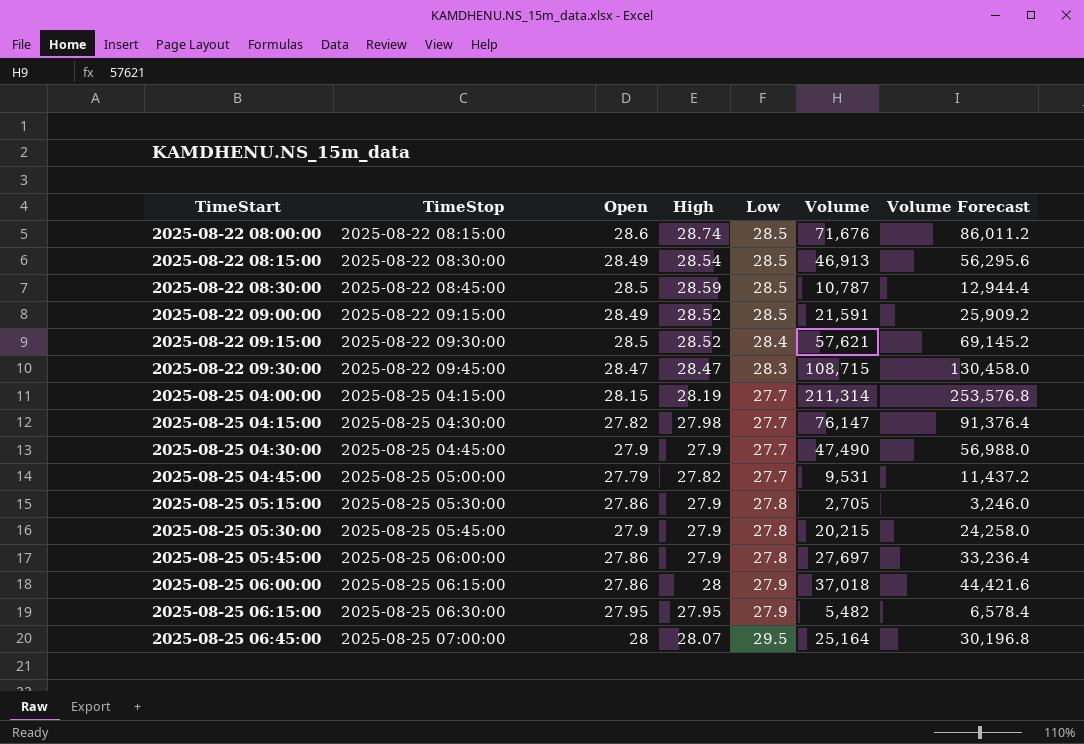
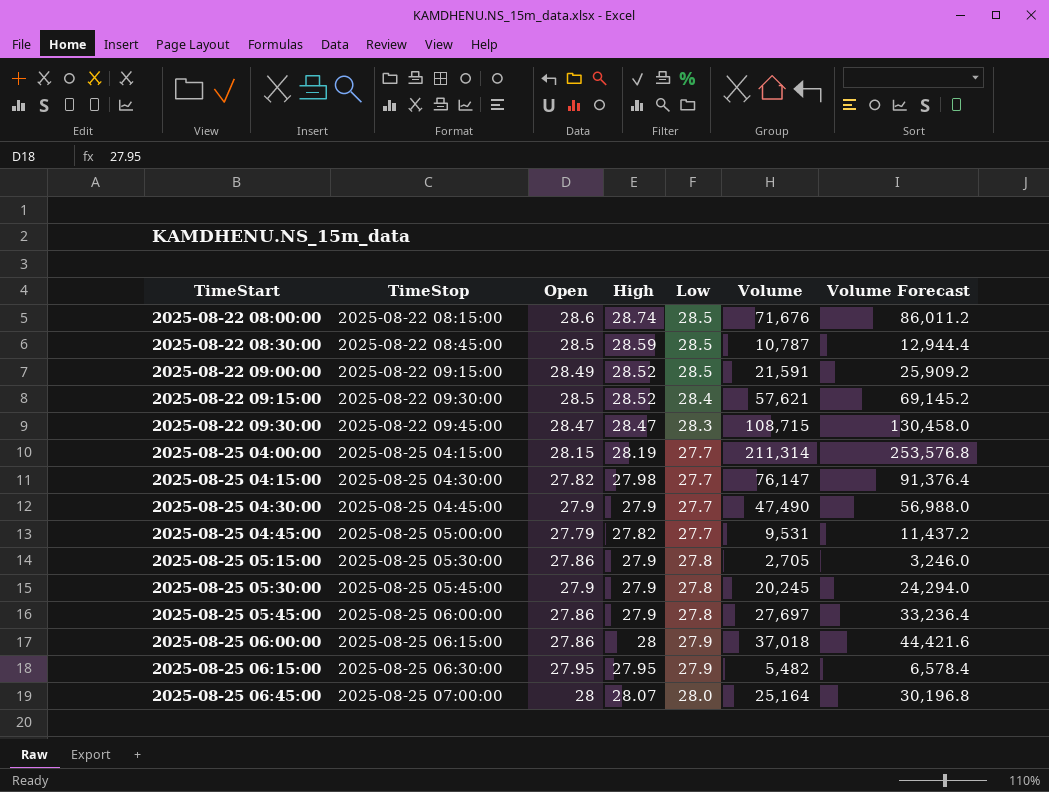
row 2025-08-22 08:15:00: 2025-08-22 08:30:00 | 28.49 | 28.54 | 28.5 | 46,913 | 56,295.6 -> none
2025-08-25 05:30:00 | Volume: 20,215 -> 20,245
2025-08-25 05:30:00 | Volume Forecast: 24,258.0 -> 24,294.0
2025-08-25 06:45:00 | Low: 29.5 -> 28.0

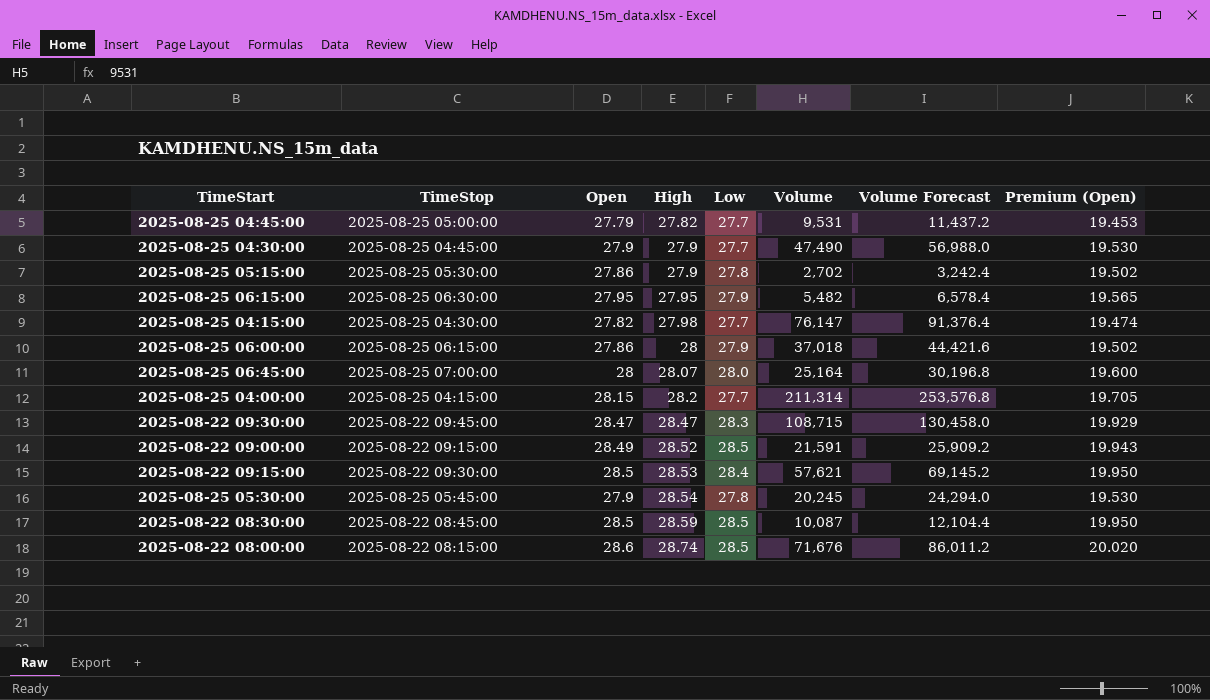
row order: TimeStart ascending -> High ascending
column Premium (Open) | formula: none -> [Open] * 0.7
row 2025-08-25 05:45:00: 2025-08-25 06:00:00 | 27.86 | 27.9 | 27.8 | 27,697 | 33,236.4 -> none
2025-08-25 05:15:00 | Volume: 2,705 -> 2,702
2025-08-25 05:15:00 | Volume Forecast: 3,246.0 -> 3,242.4
2025-08-25 04:00:00 | High: 28.19 -> 28.2
2025-08-22 09:15:00 | High: 28.52 -> 28.53
2025-08-25 05:30:00 | High: 27.9 -> 28.54
2025-08-22 08:30:00 | Volume: 10,787 -> 10,087
2025-08-22 08:30:00 | Volume Forecast: 12,944.4 -> 12,104.4

